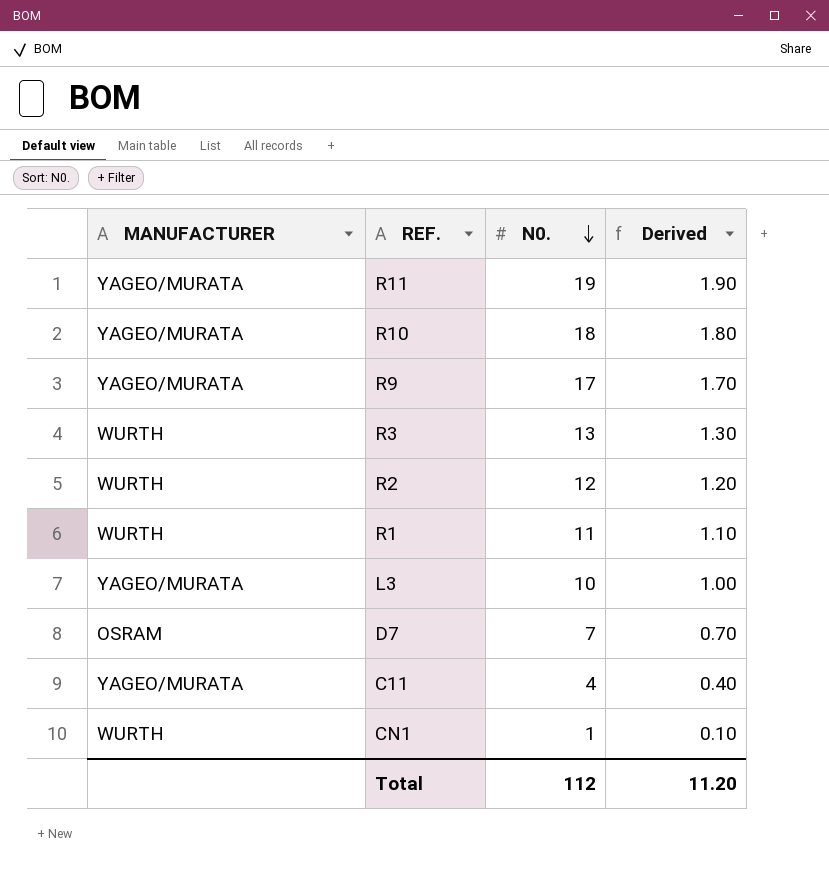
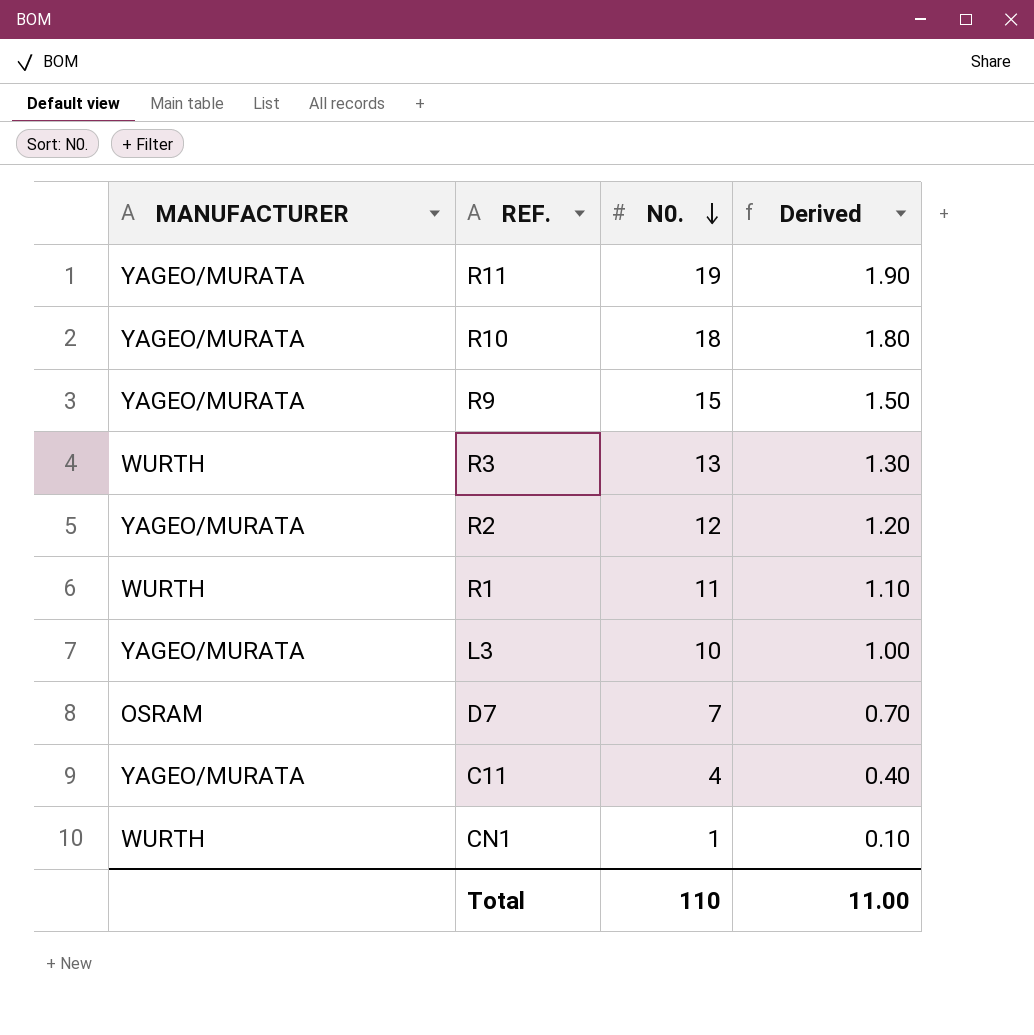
R9 | N0.: 17 -> 15
R9 | Derived: 1.70 -> 1.50
R2 | MANUFACTURER: WURTH -> YAGEO/MURATA
Total | N0.: 112 -> 110
Total | Derived: 11.20 -> 11.00

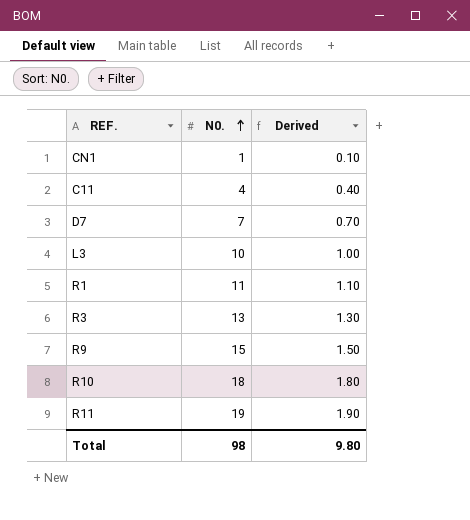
row order: N0. descending -> N0. ascending
column MANUFACTURER | position: 1 -> none
row R2: YAGEO/MURATA | 12 | 1.20 -> none
Total | N0.: 110 -> 98
Total | Derived: 11.00 -> 9.80

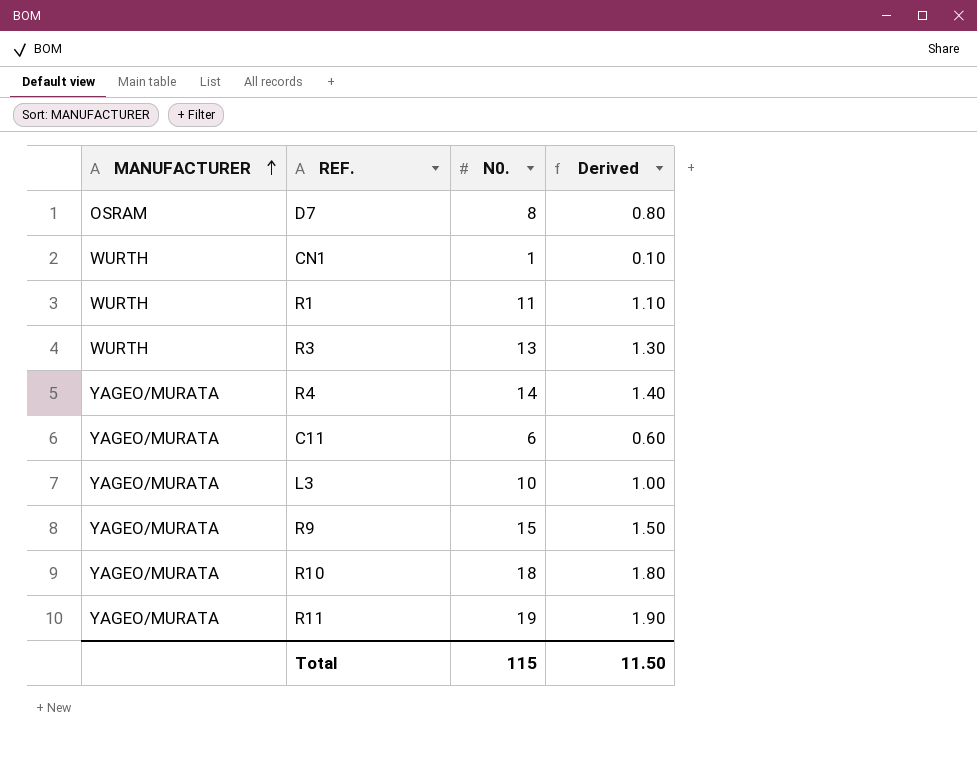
row order: N0. ascending -> MANUFACTURER ascending
column MANUFACTURER | position: none -> 1
D7 | N0.: 7 -> 8
D7 | Derived: 0.70 -> 0.80
row R4: none -> YAGEO/MURATA | 14 | 1.40
C11 | N0.: 4 -> 6
C11 | Derived: 0.40 -> 0.60
Total | N0.: 98 -> 115
Total | Derived: 9.80 -> 11.50

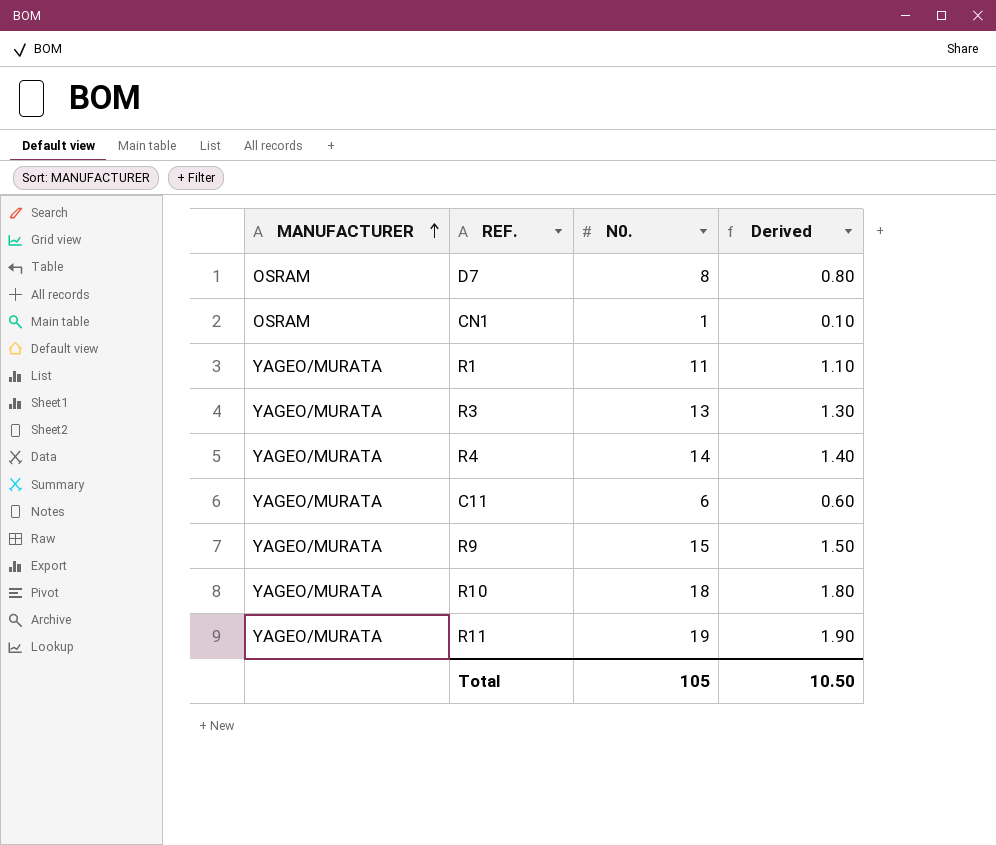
row L3: YAGEO/MURATA | 10 | 1.00 -> none
CN1 | MANUFACTURER: WURTH -> OSRAM
R1 | MANUFACTURER: WURTH -> YAGEO/MURATA
R3 | MANUFACTURER: WURTH -> YAGEO/MURATA
Total | N0.: 115 -> 105
Total | Derived: 11.50 -> 10.50

